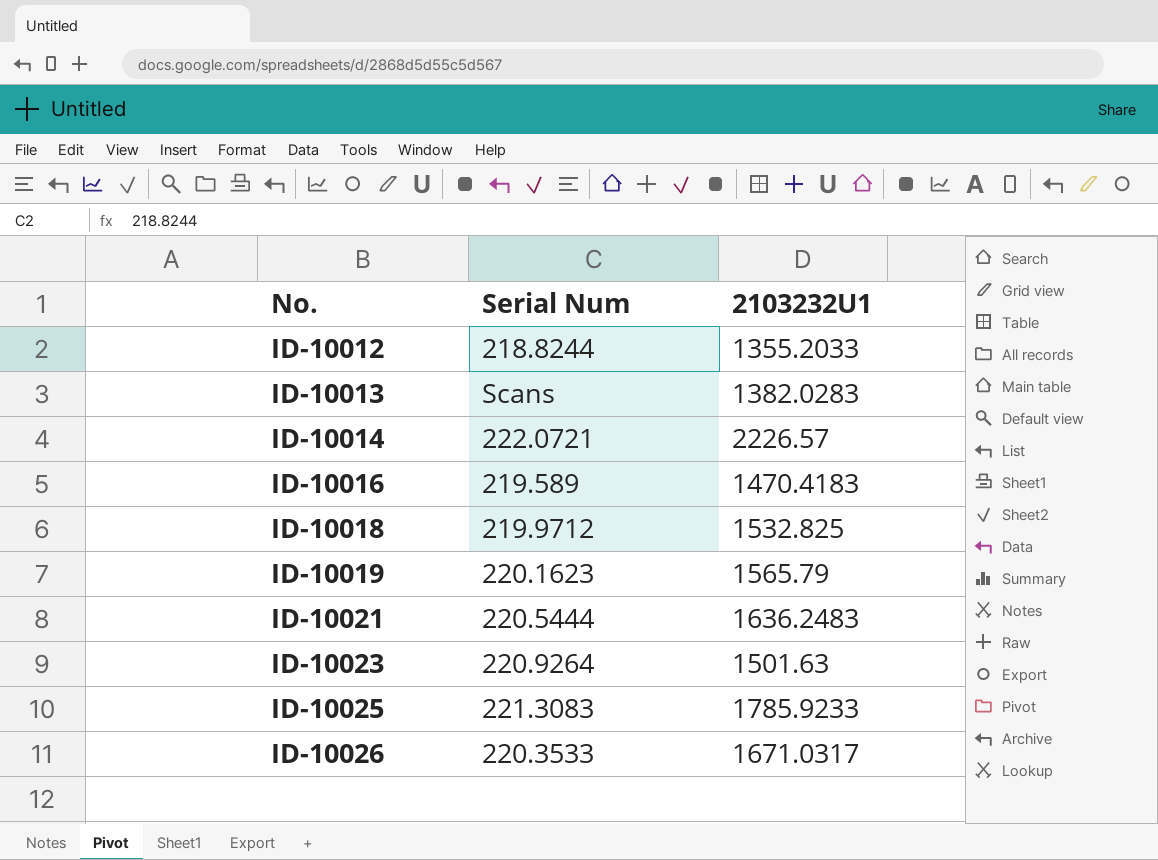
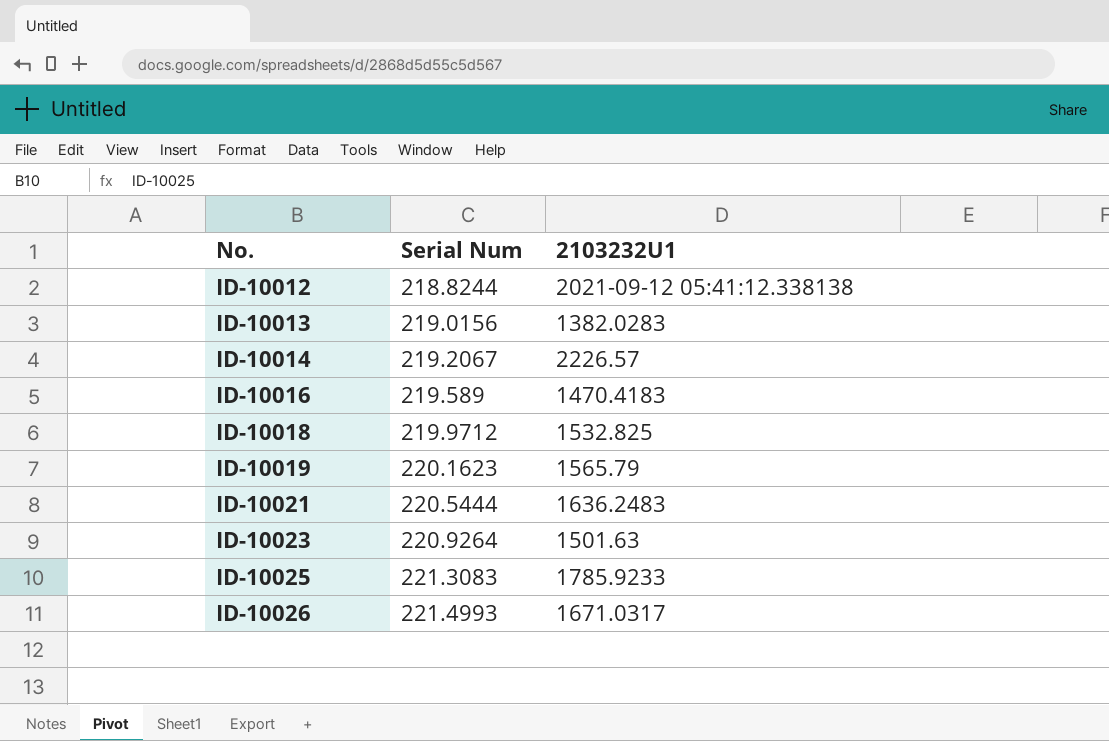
ID-10012 | 2103232U1: 1355.2033 -> 2021-09-12 05:41:12.338138
ID-10013 | Serial Num: Scans -> 219.0156
ID-10014 | Serial Num: 222.0721 -> 219.2067
ID-10026 | Serial Num: 220.3533 -> 221.4993

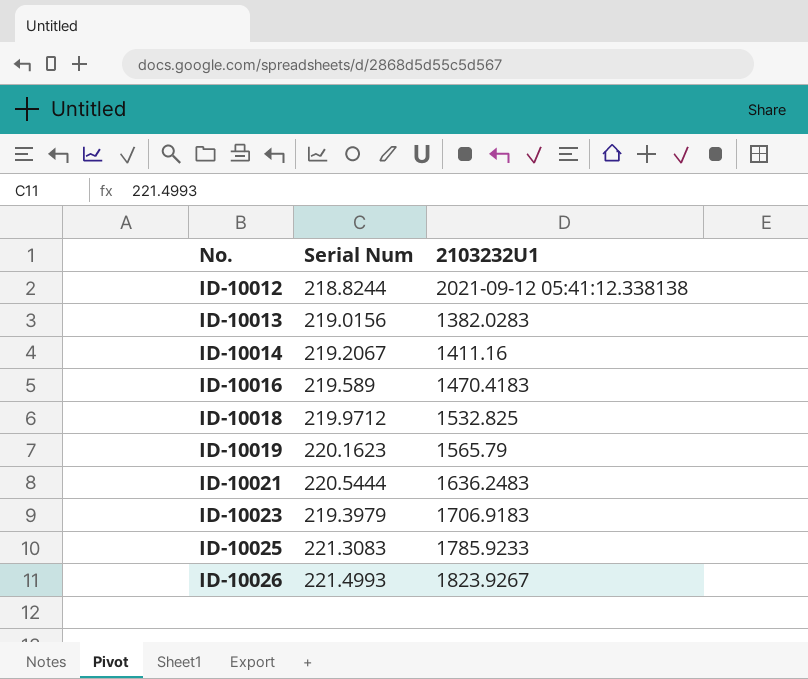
ID-10014 | 2103232U1: 2226.57 -> 1411.16
ID-10023 | Serial Num: 220.9264 -> 219.3979
ID-10023 | 2103232U1: 1501.63 -> 1706.9183
ID-10026 | 2103232U1: 1671.0317 -> 1823.9267

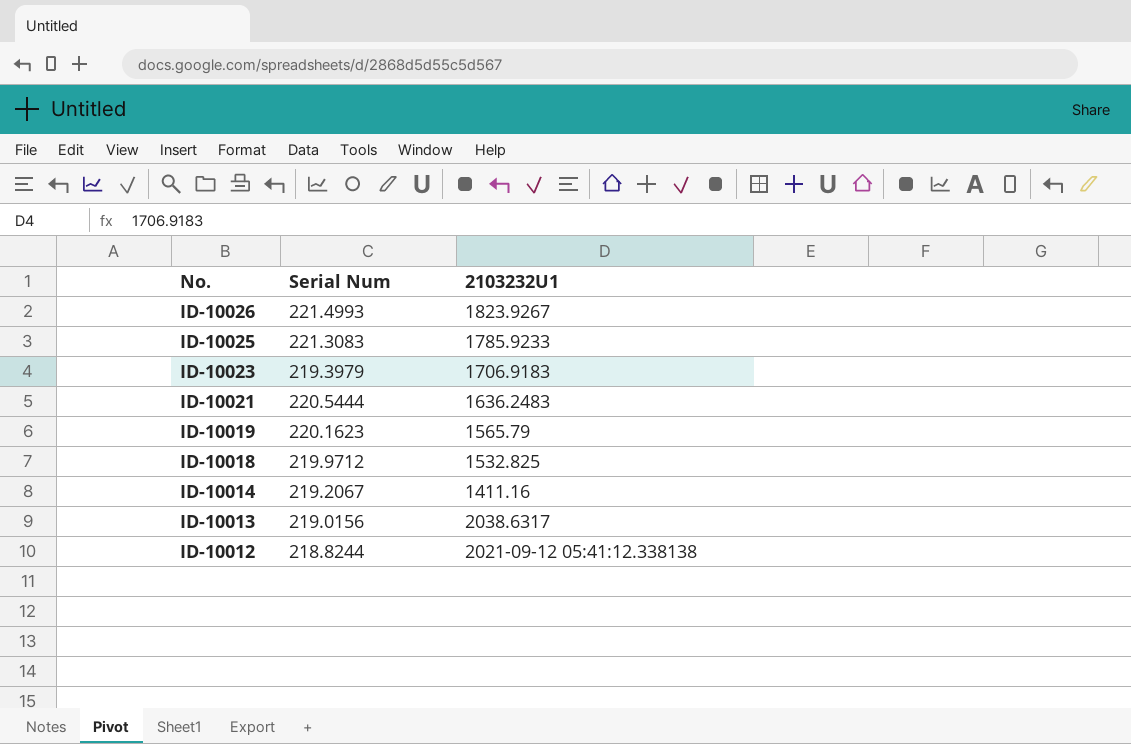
row order: No. ascending -> No. descending
row ID-10016: 219.589 | 1470.4183 -> none
ID-10013 | 2103232U1: 1382.0283 -> 2038.6317

